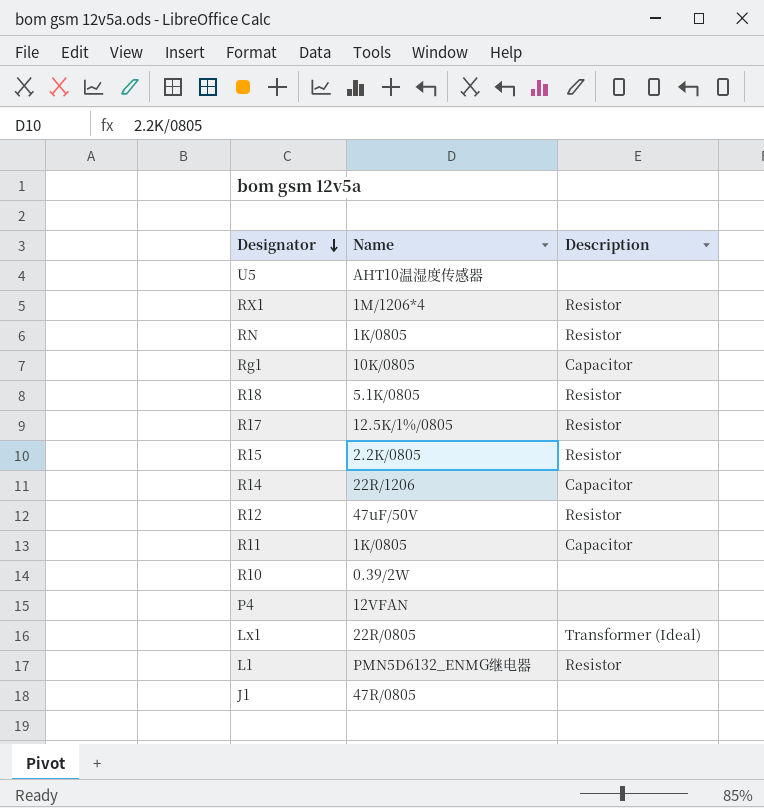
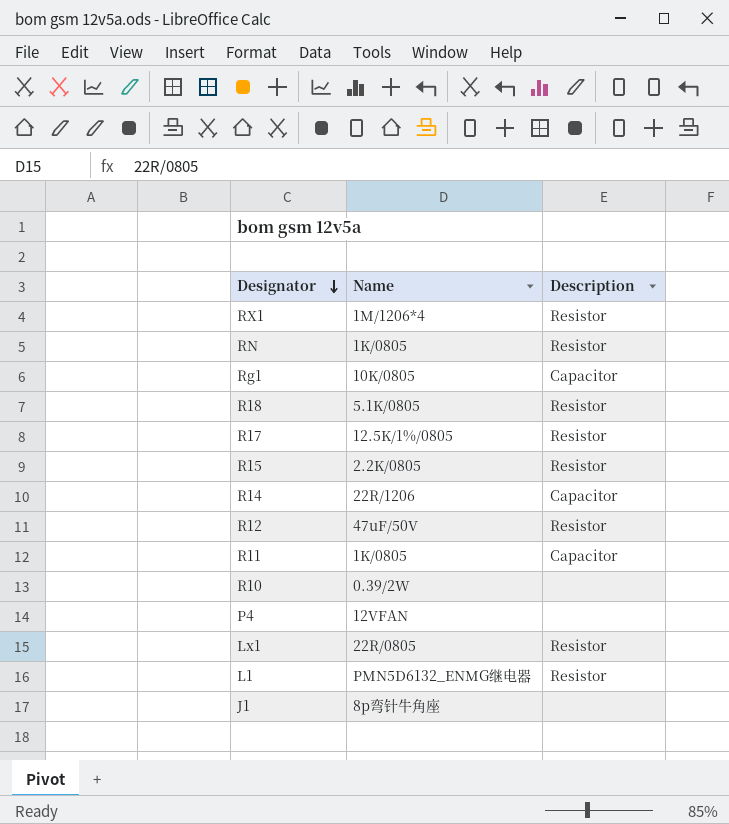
row U5: AHT10温湿度传感器 | none -> none
Lx1 | Description: Transformer (Ideal) -> Resistor
J1 | Name: 47R/0805 -> 8p弯针牛角座

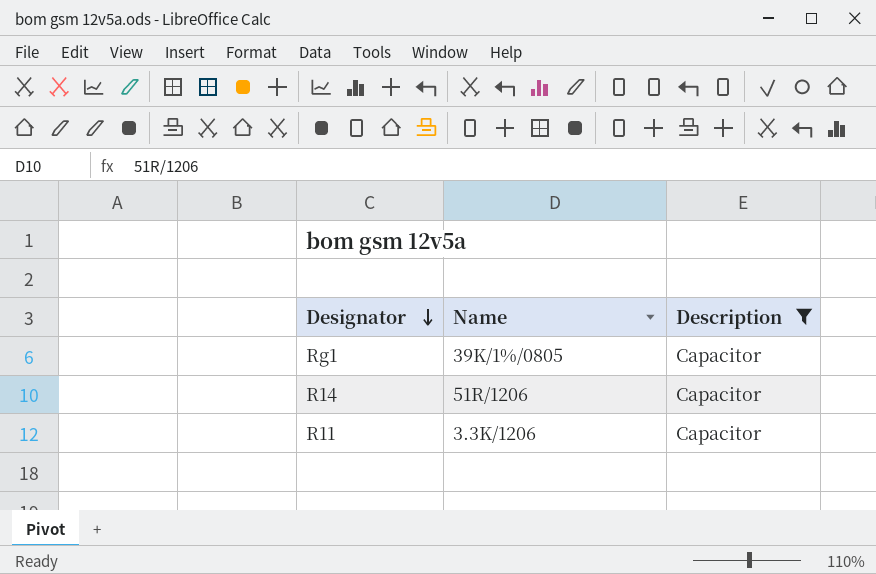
filter: none -> Description = Capacitor
Rg1 | Name: 10K/0805 -> 39K/1%/0805
R14 | Name: 22R/1206 -> 51R/1206
R11 | Name: 1K/0805 -> 3.3K/1206

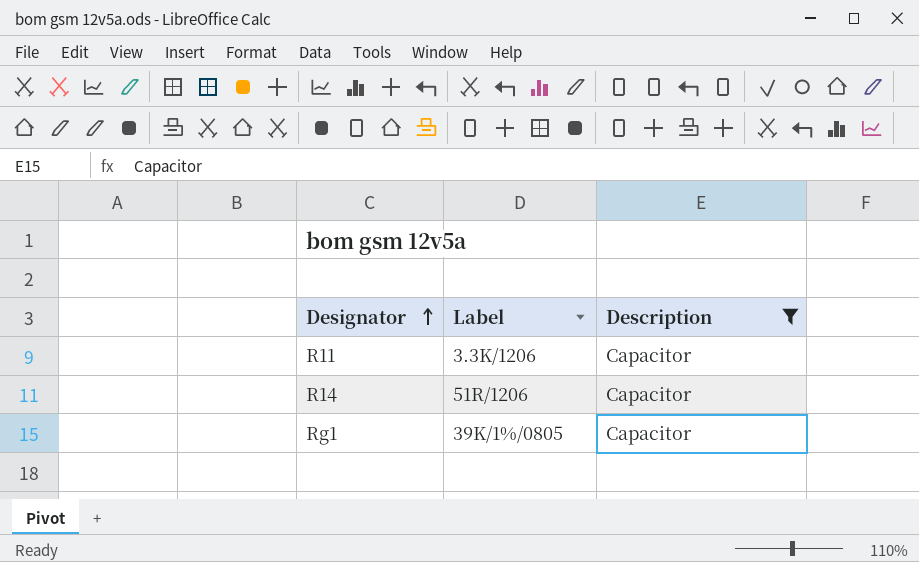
row order: Designator descending -> Designator ascending
column name: Name -> Label

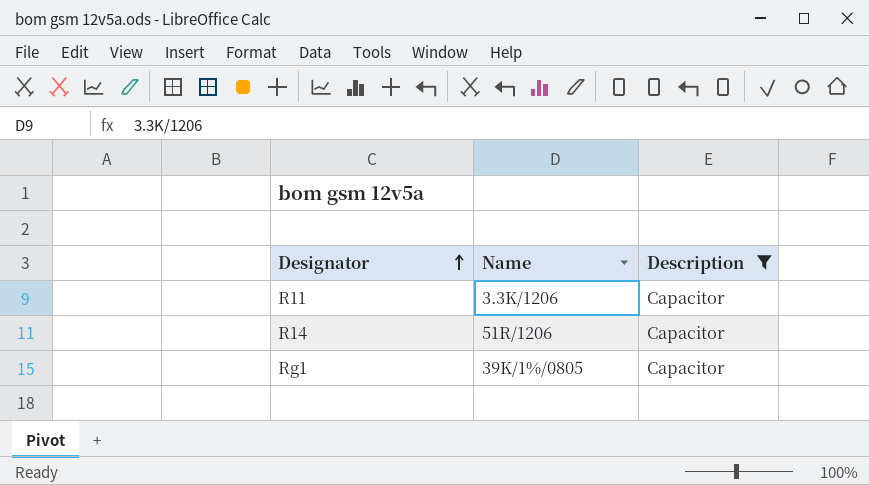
column name: Label -> Name

